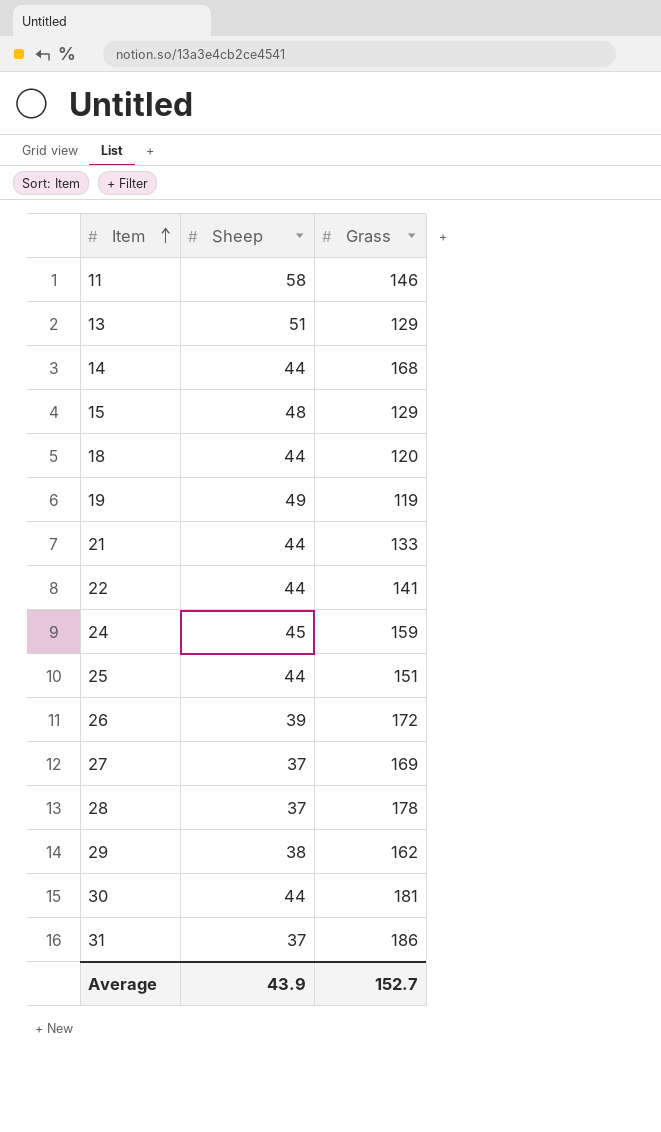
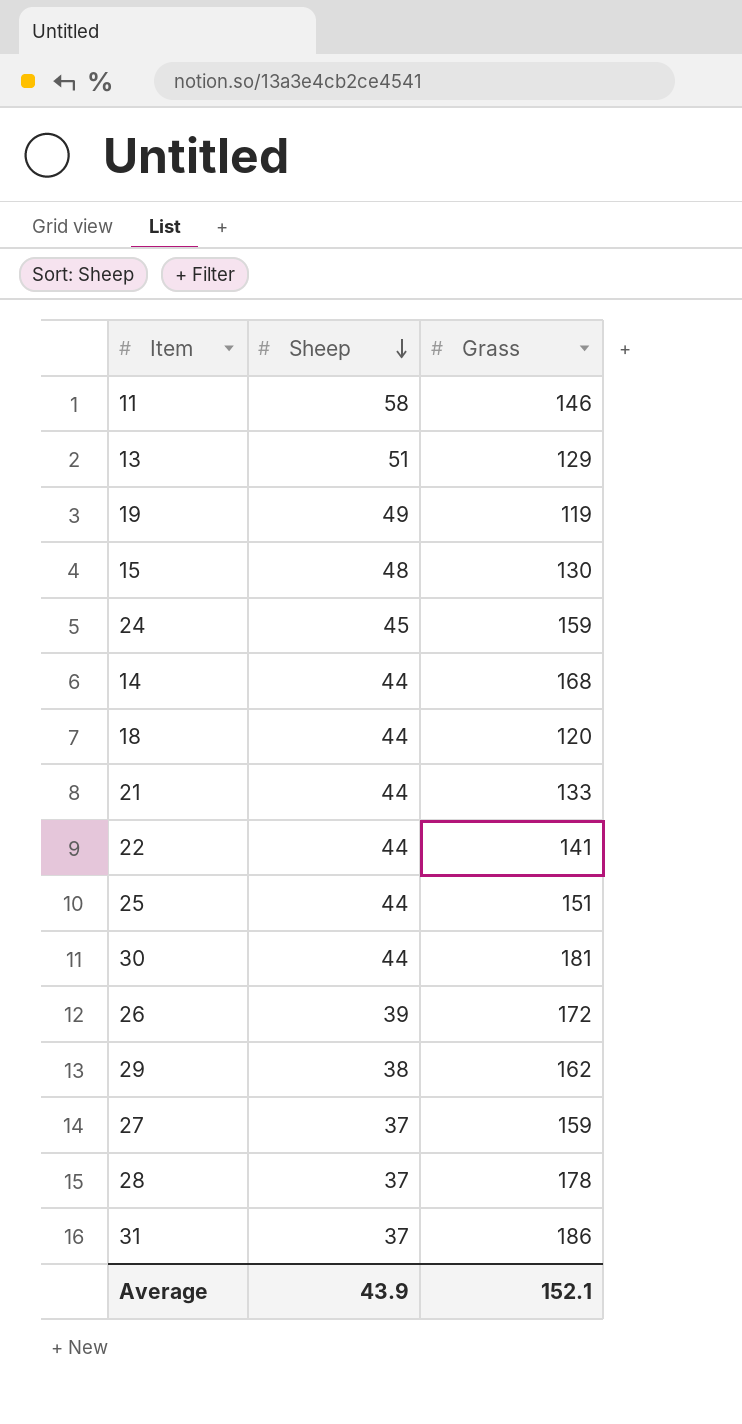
row order: Item ascending -> Sheep descending
15 | Grass: 129 -> 130
27 | Grass: 169 -> 159
Average | Grass: 152.7 -> 152.1

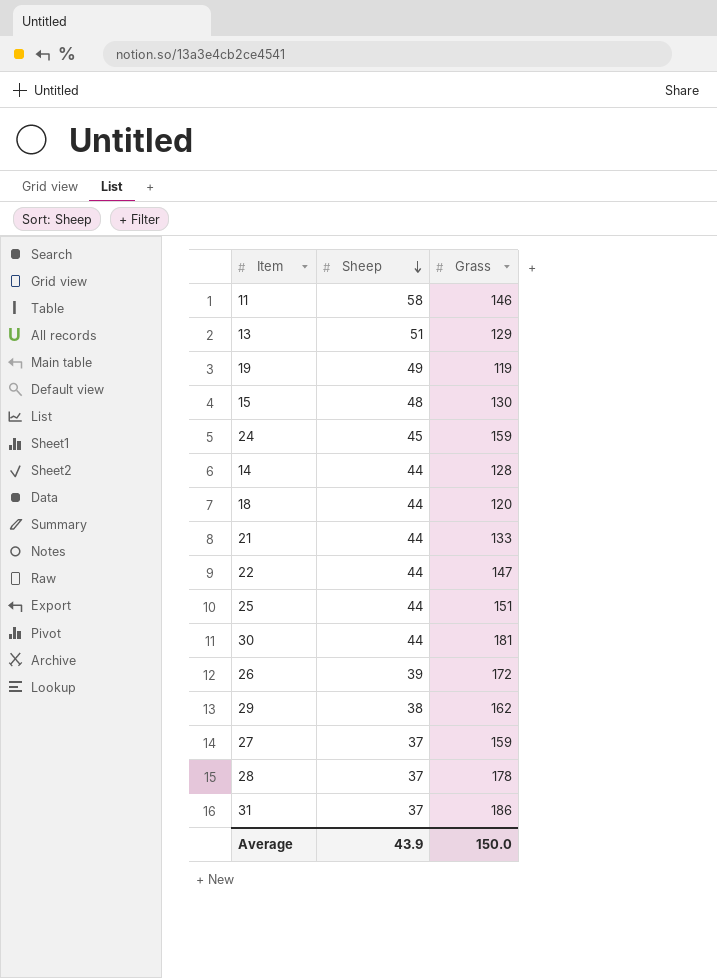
14 | Grass: 168 -> 128
22 | Grass: 141 -> 147
Average | Grass: 152.1 -> 150.0

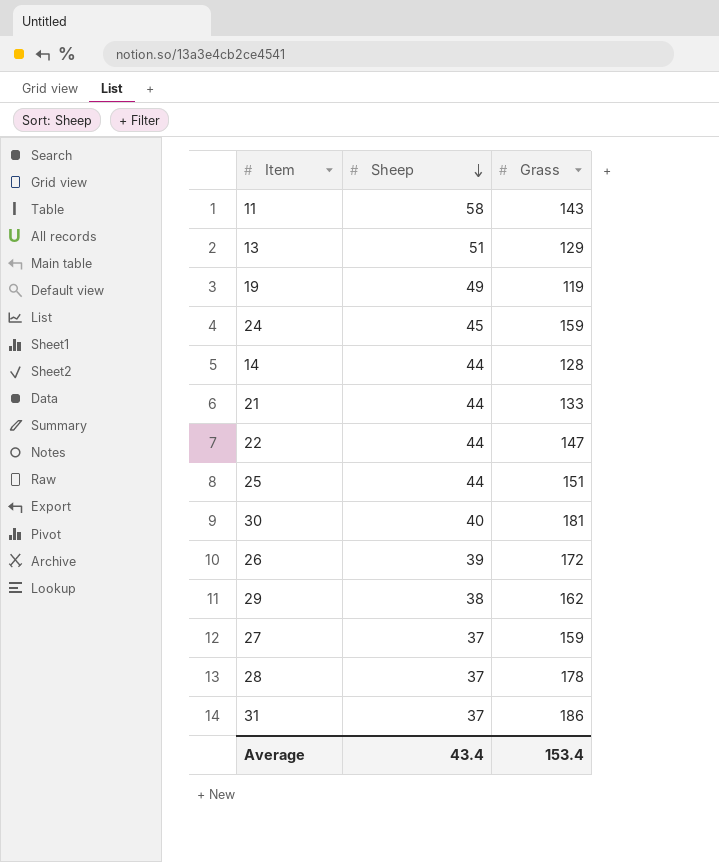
row 15: 48 | 130 -> none
row 18: 44 | 120 -> none
11 | Grass: 146 -> 143
30 | Sheep: 44 -> 40
Average | Sheep: 43.9 -> 43.4
Average | Grass: 150.0 -> 153.4

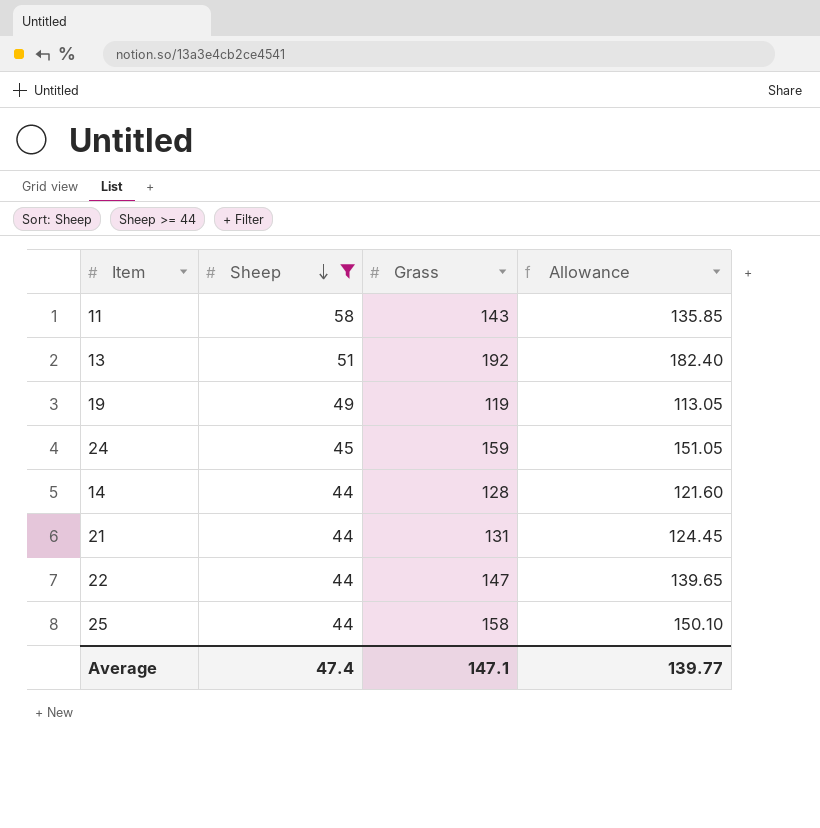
filter: none -> Sheep >= 44
column Allowance | formula: none -> [Grass] * 0.95
13 | Grass: 129 -> 192
21 | Grass: 133 -> 131
25 | Grass: 151 -> 158
Average | Sheep: 43.4 -> 47.4
Average | Grass: 153.4 -> 147.1

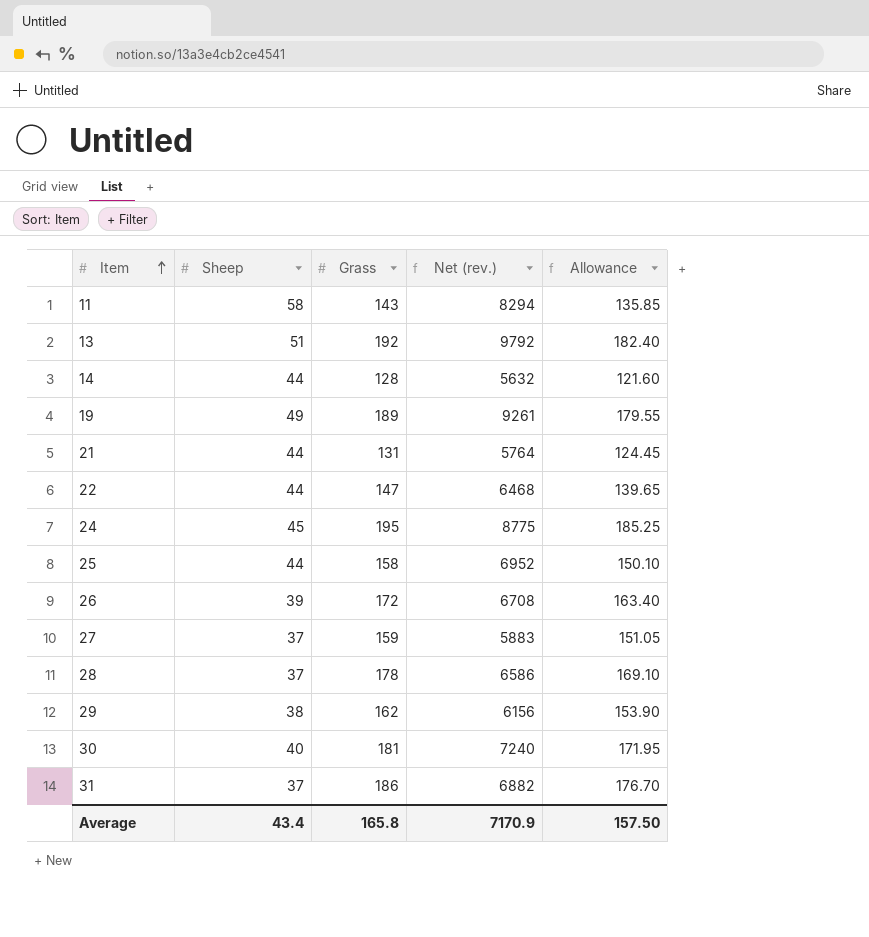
filter: Sheep >= 44 -> none
row order: Sheep descending -> Item ascending
column Net (rev.) | formula: none -> [Sheep] * [Grass]
19 | Grass: 119 -> 189
19 | Allowance: 113.05 -> 179.55
24 | Grass: 159 -> 195
24 | Allowance: 151.05 -> 185.25
Average | Sheep: 47.4 -> 43.4
Average | Grass: 147.1 -> 165.8
Average | Allowance: 139.77 -> 157.50

